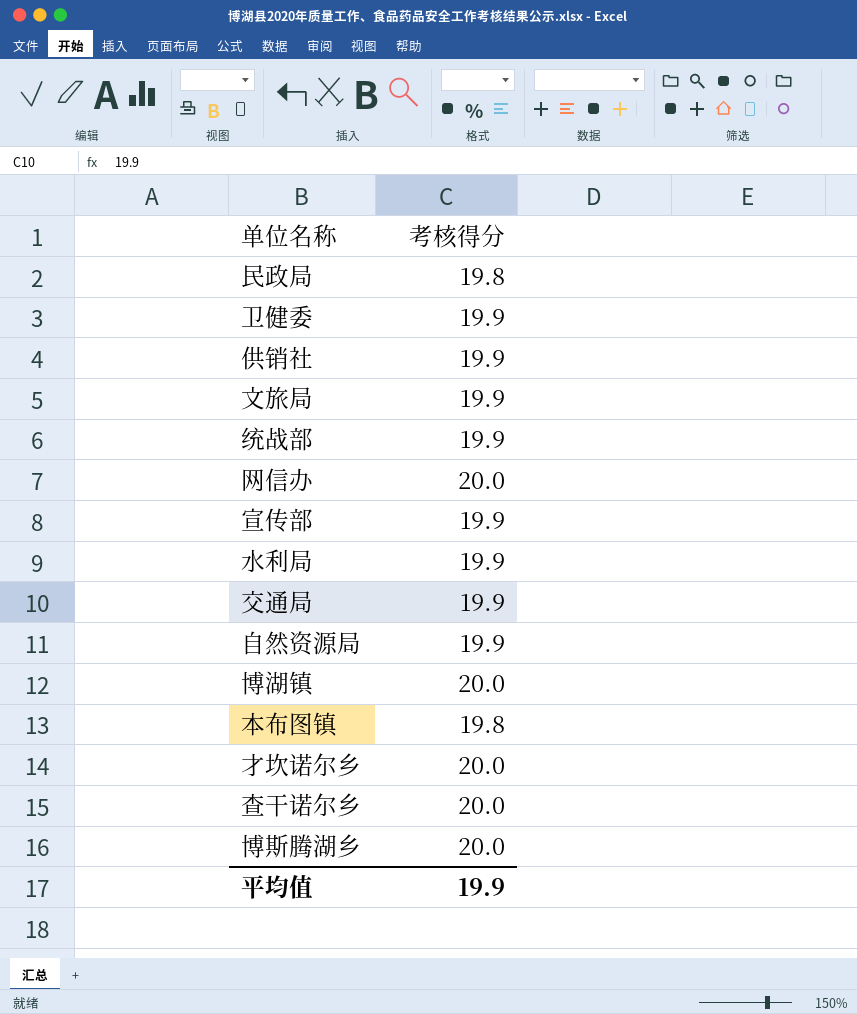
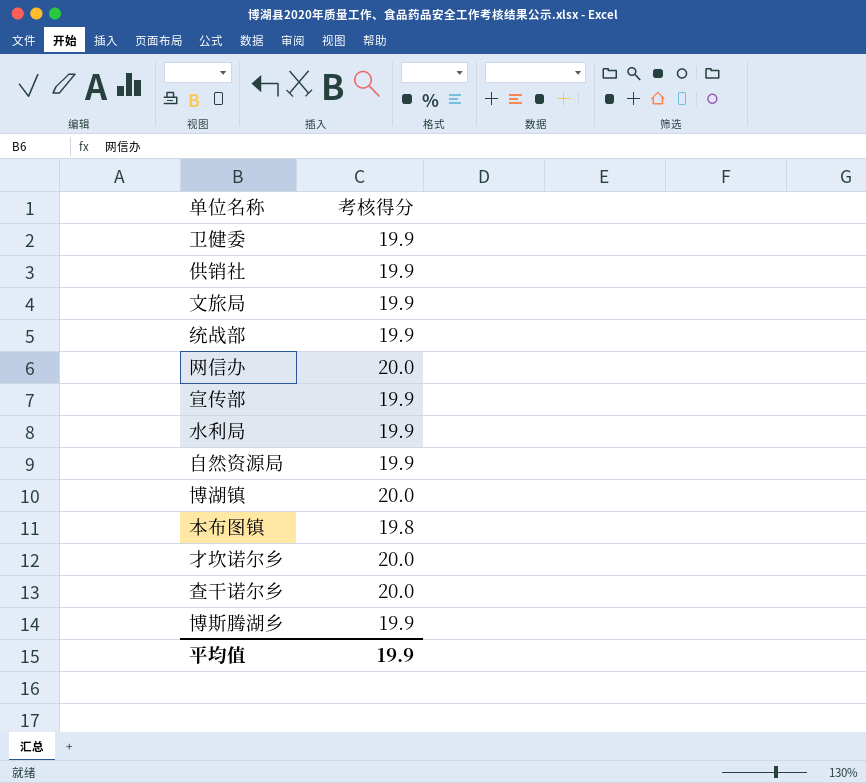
row 民政局: 19.8 -> none
row 交通局: 19.9 -> none
博斯腾湖乡 | 考核得分: 20.0 -> 19.9

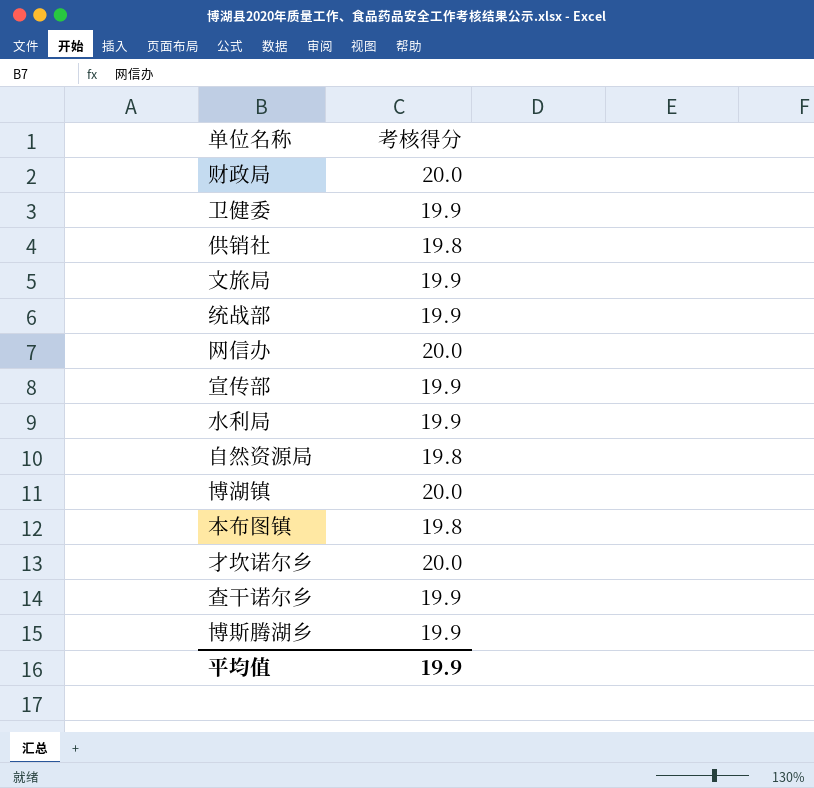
row 财政局: none -> 20.0
供销社 | 考核得分: 19.9 -> 19.8
自然资源局 | 考核得分: 19.9 -> 19.8
查干诺尔乡 | 考核得分: 20.0 -> 19.9

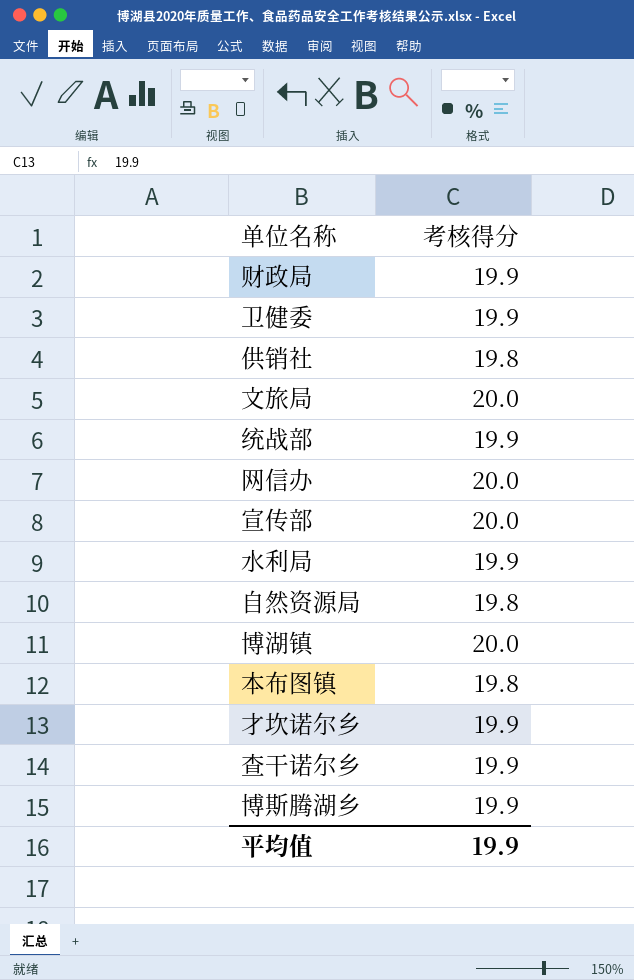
财政局 | 考核得分: 20.0 -> 19.9
文旅局 | 考核得分: 19.9 -> 20.0
宣传部 | 考核得分: 19.9 -> 20.0
才坎诺尔乡 | 考核得分: 20.0 -> 19.9

